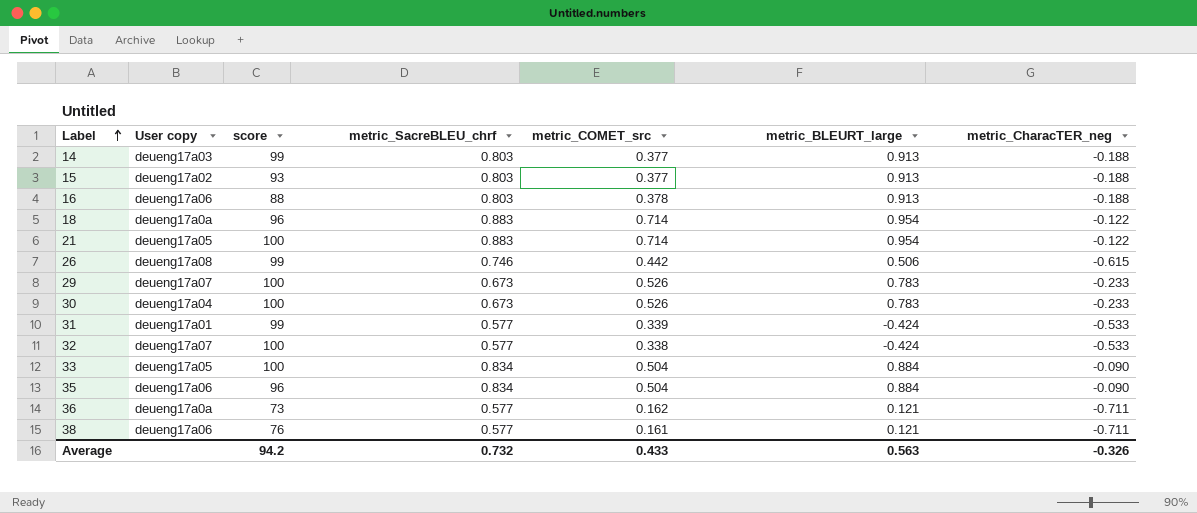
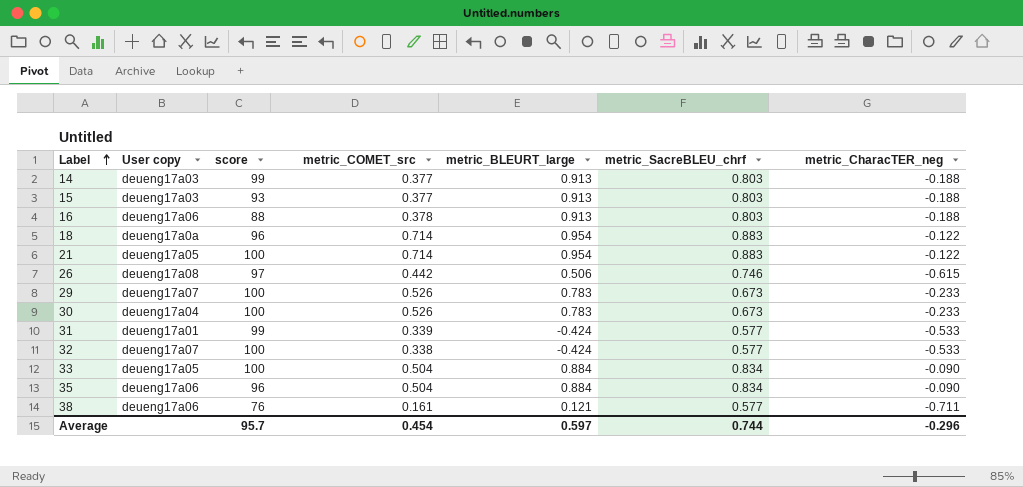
column metric_SacreBLEU_chrf | position: 4 -> 6
row 36: deueng17a0a | 73 | 0.577 | 0.162 | 0.121 | -0.711 -> none
15 | User copy: deueng17a02 -> deueng17a03
26 | score: 99 -> 97
Average | score: 94.2 -> 95.7
Average | metric_COMET_src: 0.433 -> 0.454
Average | metric_BLEURT_large: 0.563 -> 0.597
Average | metric_SacreBLEU_chrf: 0.732 -> 0.744
Average | metric_CharacTER_neg: -0.326 -> -0.296

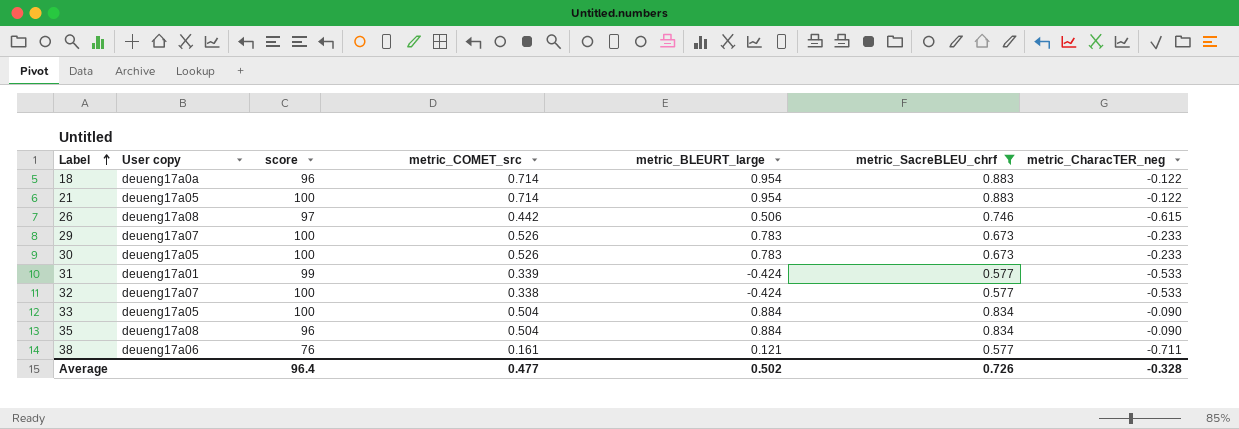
filter: none -> metric_SacreBLEU_chrf != 0.803
30 | User copy: deueng17a04 -> deueng17a05
35 | User copy: deueng17a06 -> deueng17a08
Average | score: 95.7 -> 96.4
Average | metric_COMET_src: 0.454 -> 0.477
Average | metric_BLEURT_large: 0.597 -> 0.502
Average | metric_SacreBLEU_chrf: 0.744 -> 0.726
Average | metric_CharacTER_neg: -0.296 -> -0.328

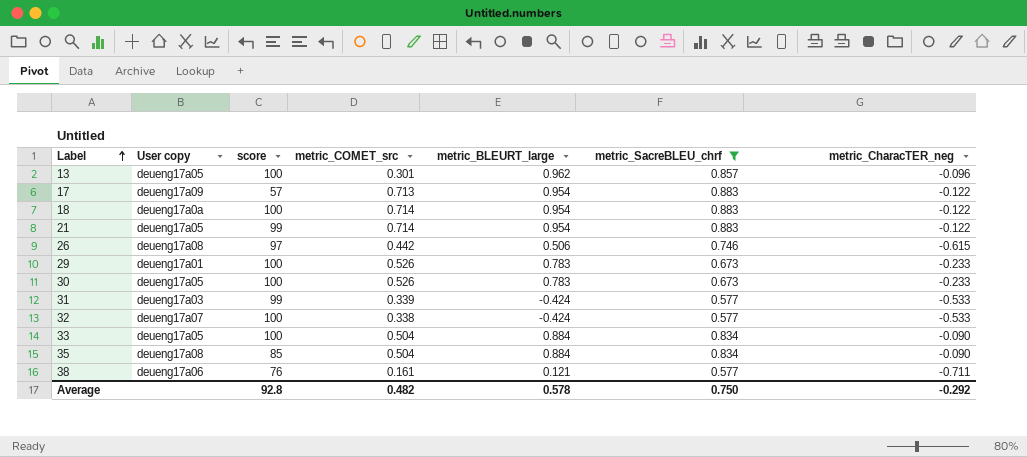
row 13: none -> deueng17a05 | 100 | 0.301 | 0.962 | 0.857 | -0.096
row 17: none -> deueng17a09 | 57 | 0.713 | 0.954 | 0.883 | -0.122
18 | score: 96 -> 100
21 | score: 100 -> 99
29 | User copy: deueng17a07 -> deueng17a01
31 | User copy: deueng17a01 -> deueng17a03
35 | score: 96 -> 85
Average | score: 96.4 -> 92.8
Average | metric_COMET_src: 0.477 -> 0.482
Average | metric_BLEURT_large: 0.502 -> 0.578
Average | metric_SacreBLEU_chrf: 0.726 -> 0.750
Average | metric_CharacTER_neg: -0.328 -> -0.292

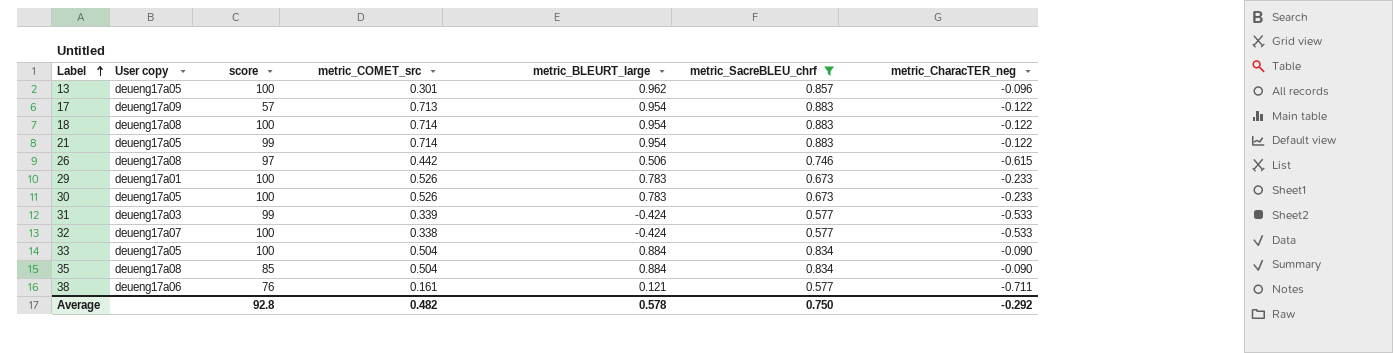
18 | User copy: deueng17a0a -> deueng17a08

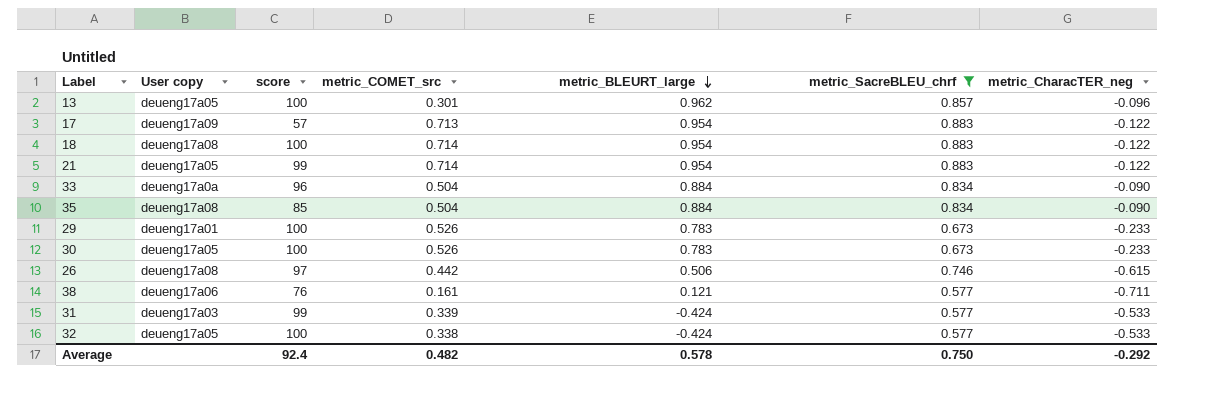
row order: Label ascending -> metric_BLEURT_large descending
33 | User copy: deueng17a05 -> deueng17a0a
33 | score: 100 -> 96
32 | User copy: deueng17a07 -> deueng17a05
Average | score: 92.8 -> 92.4

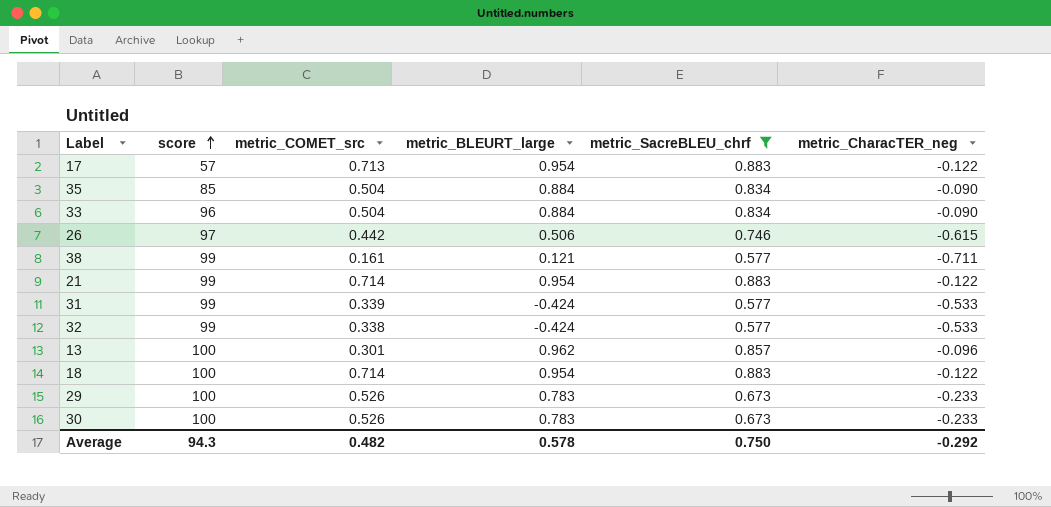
row order: metric_BLEURT_large descending -> score ascending
column User copy | position: 2 -> none
38 | score: 76 -> 99
32 | score: 100 -> 99
Average | score: 92.4 -> 94.3

